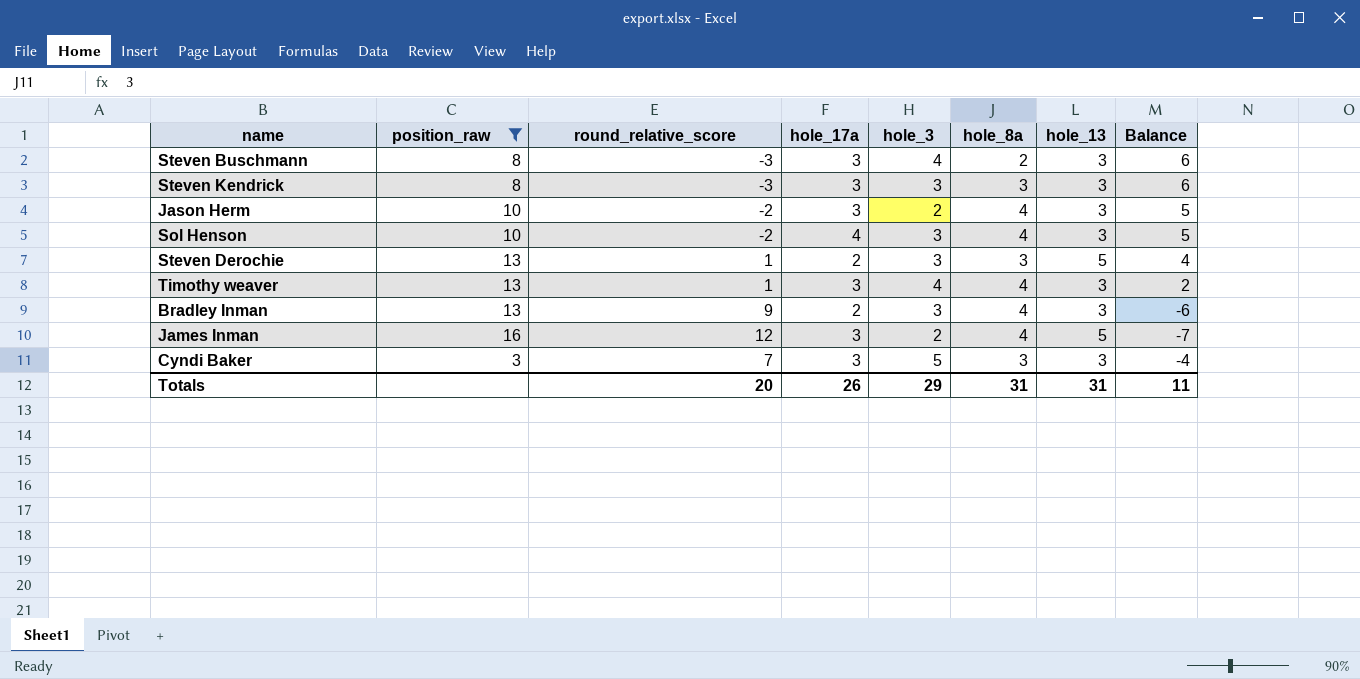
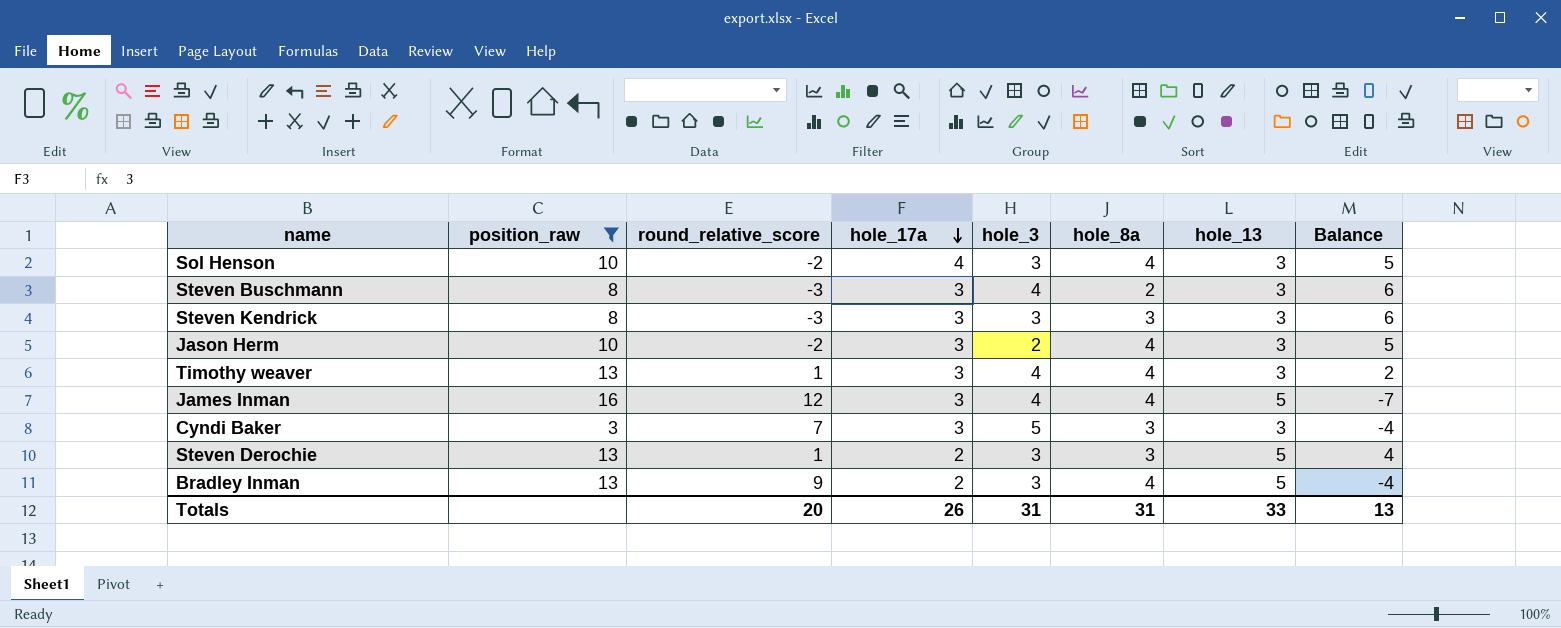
row order: none -> hole_17a descending
James Inman | hole_3: 2 -> 4
Bradley Inman | hole_13: 3 -> 5
Bradley Inman | Balance: -6 -> -4
Totals | hole_3: 29 -> 31
Totals | hole_13: 31 -> 33
Totals | Balance: 11 -> 13

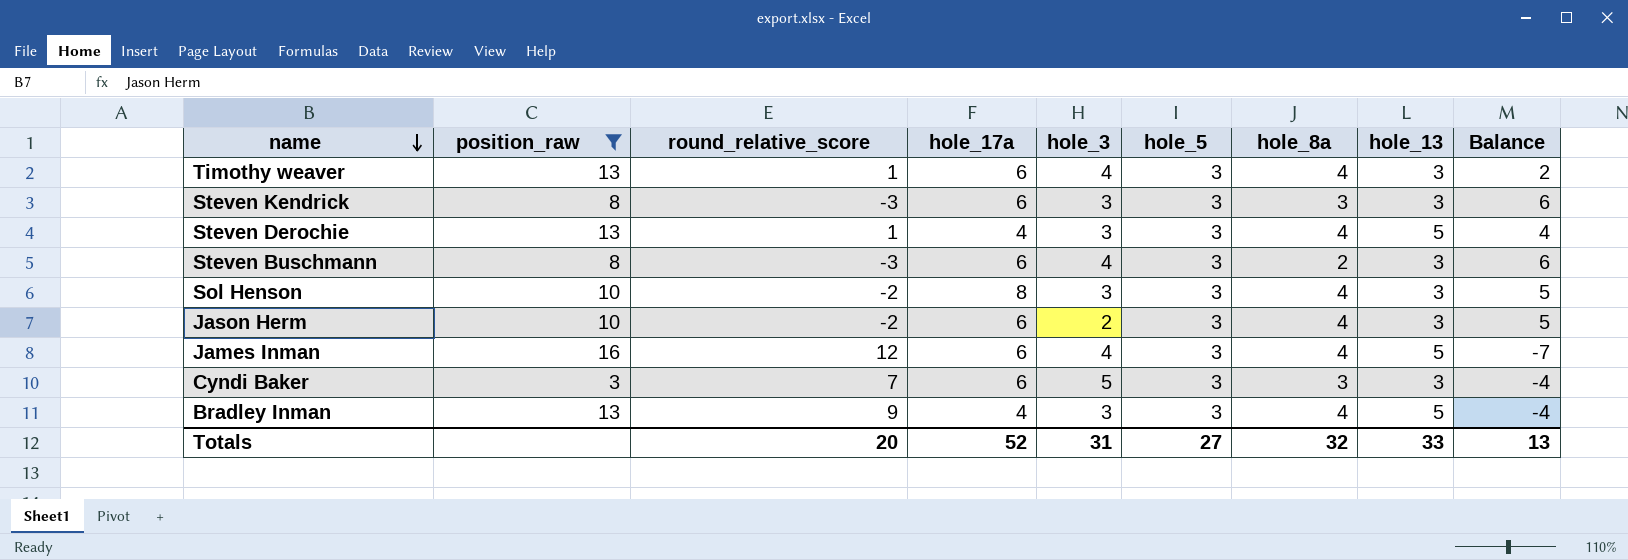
row order: hole_17a descending -> name descending
column hole_5 | position: none -> 6
Timothy weaver | hole_17a: 3 -> 6
Steven Kendrick | hole_17a: 3 -> 6
Steven Derochie | hole_17a: 2 -> 4
Steven Derochie | hole_8a: 3 -> 4
Steven Buschmann | hole_17a: 3 -> 6
Sol Henson | hole_17a: 4 -> 8
Jason Herm | hole_17a: 3 -> 6
James Inman | hole_17a: 3 -> 6
Cyndi Baker | hole_17a: 3 -> 6
Bradley Inman | hole_17a: 2 -> 4
Totals | hole_17a: 26 -> 52
Totals | hole_8a: 31 -> 32

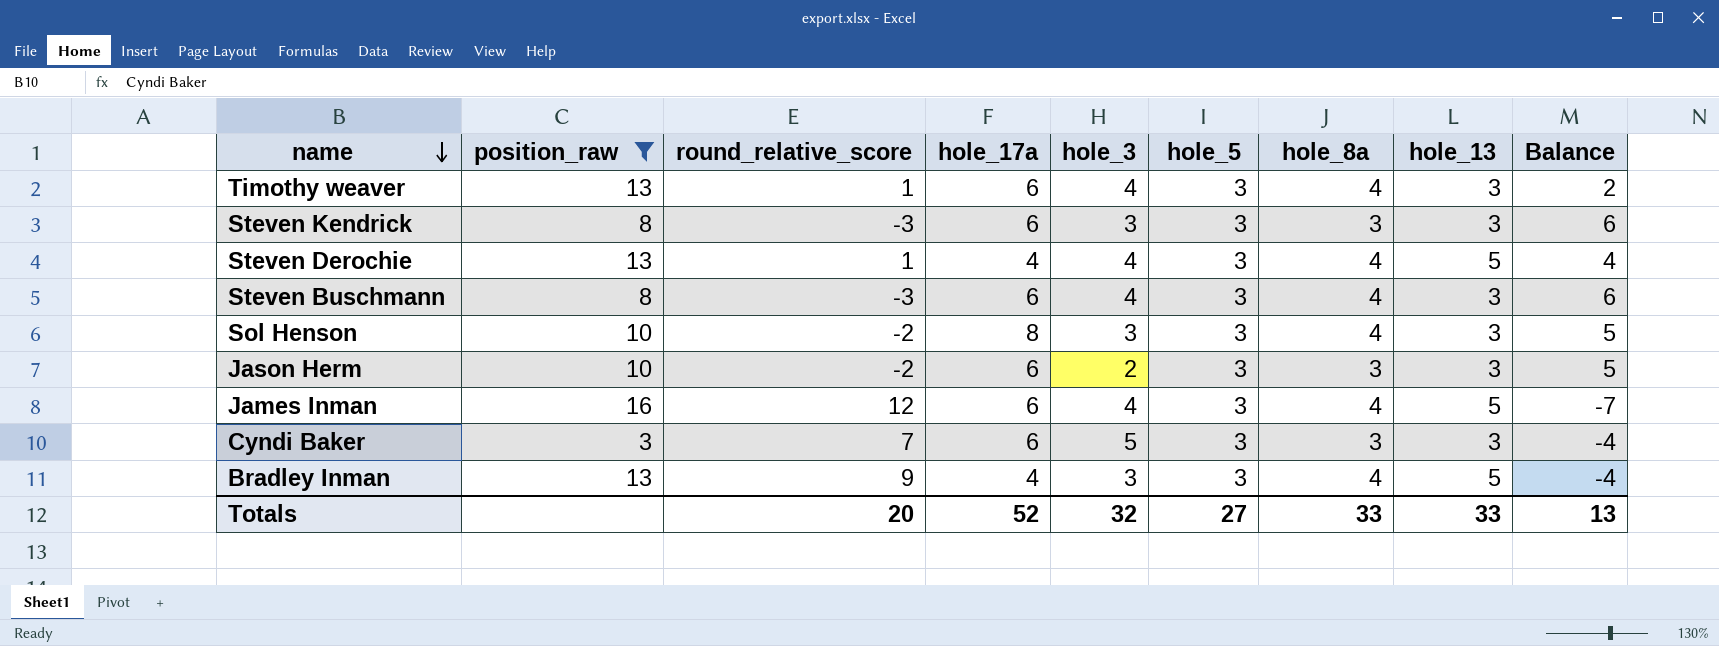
Steven Derochie | hole_3: 3 -> 4
Steven Buschmann | hole_8a: 2 -> 4
Jason Herm | hole_8a: 4 -> 3
Totals | hole_3: 31 -> 32
Totals | hole_8a: 32 -> 33

